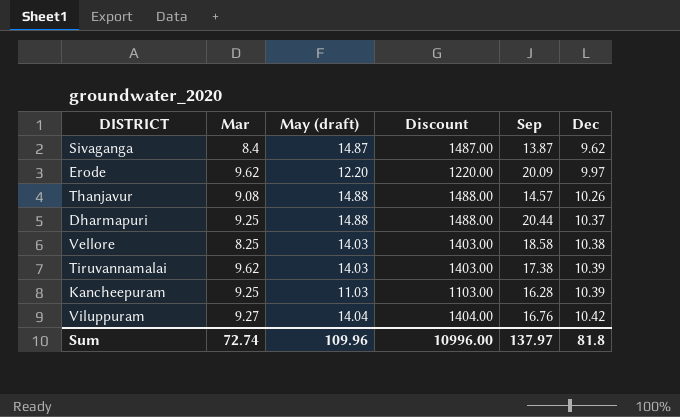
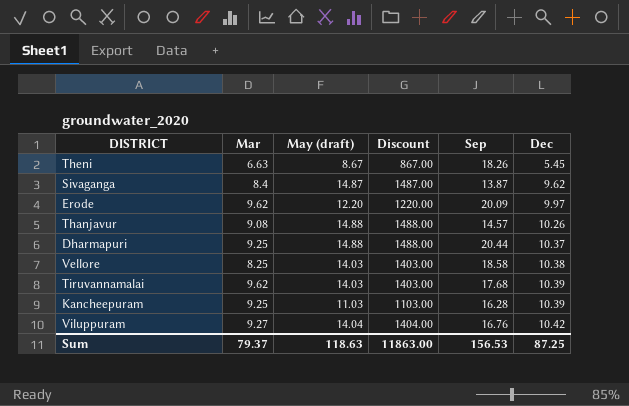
row Theni: none -> 6.63 | 8.67 | 867.00 | 18.26 | 5.45
Tiruvannamalai | Sep: 17.38 -> 17.68
Sum | Mar: 72.74 -> 79.37
Sum | May (draft): 109.96 -> 118.63
Sum | Discount: 10996.00 -> 11863.00
Sum | Sep: 137.97 -> 156.53
Sum | Dec: 81.8 -> 87.25

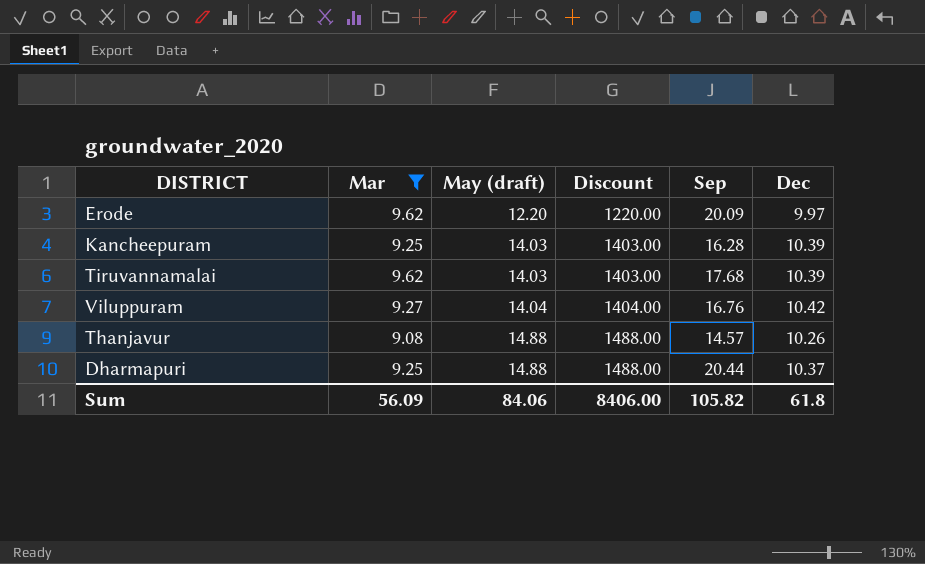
filter: none -> Mar >= 9.08
row order: Dec ascending -> May (draft) ascending
Kancheepuram | May (draft): 11.03 -> 14.03
Kancheepuram | Discount: 1103.00 -> 1403.00
Sum | Mar: 79.37 -> 56.09
Sum | May (draft): 118.63 -> 84.06
Sum | Discount: 11863.00 -> 8406.00
Sum | Sep: 156.53 -> 105.82
Sum | Dec: 87.25 -> 61.8

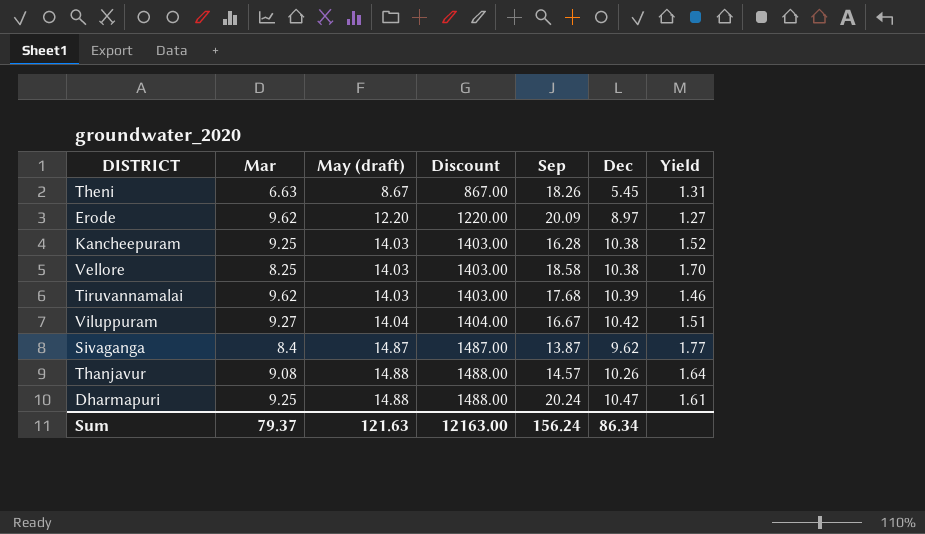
filter: Mar >= 9.08 -> none
column Yield | formula: none -> [May (draft)] / [Mar]
Erode | Dec: 9.97 -> 8.97
Kancheepuram | Dec: 10.39 -> 10.38
Viluppuram | Sep: 16.76 -> 16.67
Dharmapuri | Sep: 20.44 -> 20.24
Dharmapuri | Dec: 10.37 -> 10.47
Sum | Mar: 56.09 -> 79.37
Sum | May (draft): 84.06 -> 121.63
Sum | Discount: 8406.00 -> 12163.00
Sum | Sep: 105.82 -> 156.24
Sum | Dec: 61.8 -> 86.34

